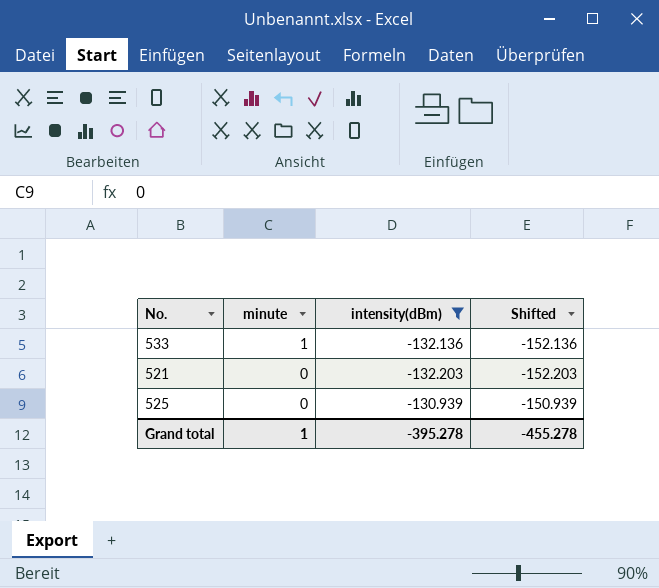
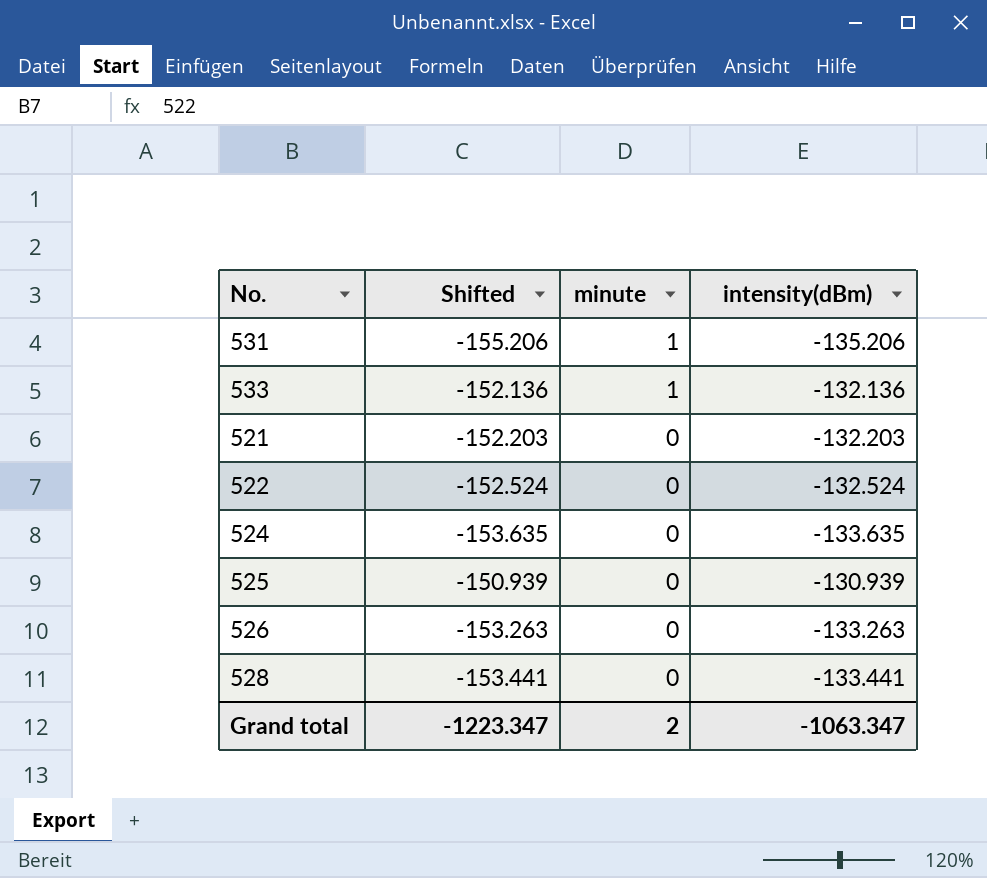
filter: intensity(dBm) >= -132.203 -> none
column Shifted | position: 4 -> 2
Grand total | Shifted: -455.278 -> -1223.347
Grand total | minute: 1 -> 2
Grand total | intensity(dBm): -395.278 -> -1063.347

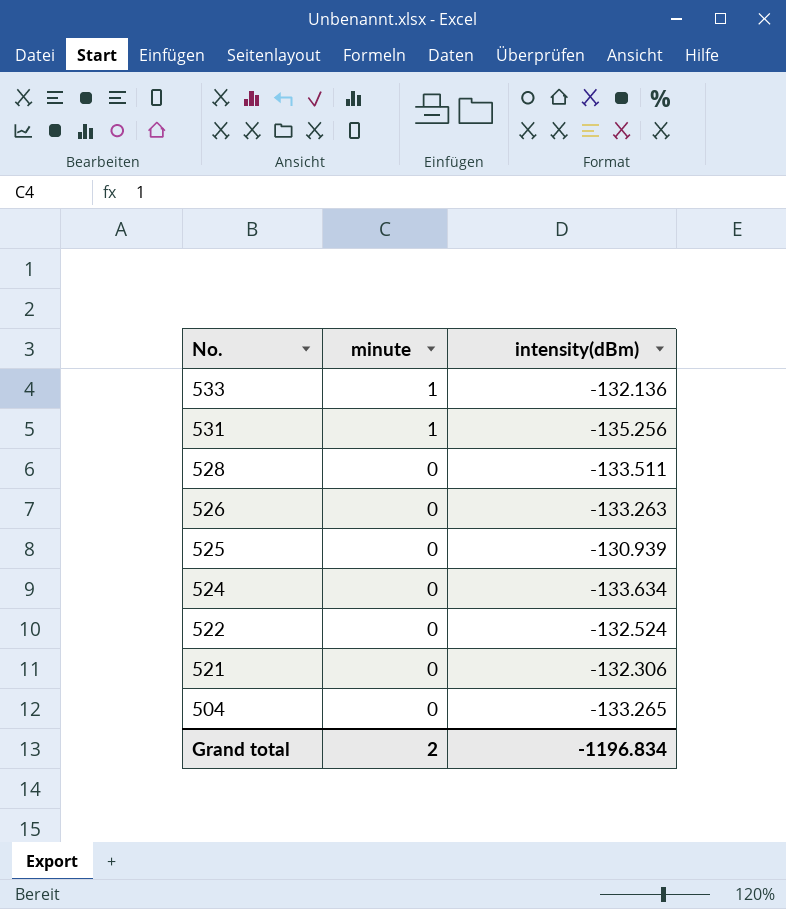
row order: minute descending -> No. descending
column Shifted | formula: [intensity(dBm)] - 20 -> none
531 | intensity(dBm): -135.206 -> -135.256
528 | intensity(dBm): -133.441 -> -133.511
524 | intensity(dBm): -133.635 -> -133.634
521 | intensity(dBm): -132.203 -> -132.306
row 504: none -> 0 | -133.265
Grand total | intensity(dBm): -1063.347 -> -1196.834

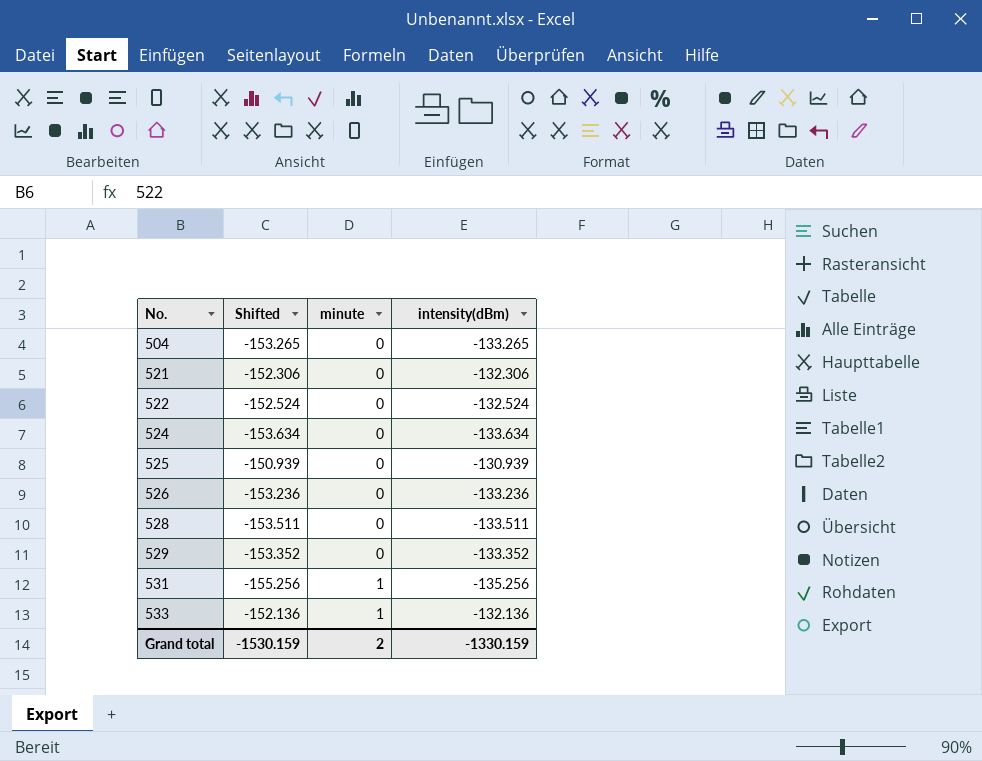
row order: No. descending -> No. ascending
column Shifted | formula: none -> [intensity(dBm)] - 20
526 | intensity(dBm): -133.263 -> -133.236
row 529: none -> -153.352 | 0 | -133.352
Grand total | intensity(dBm): -1196.834 -> -1330.159

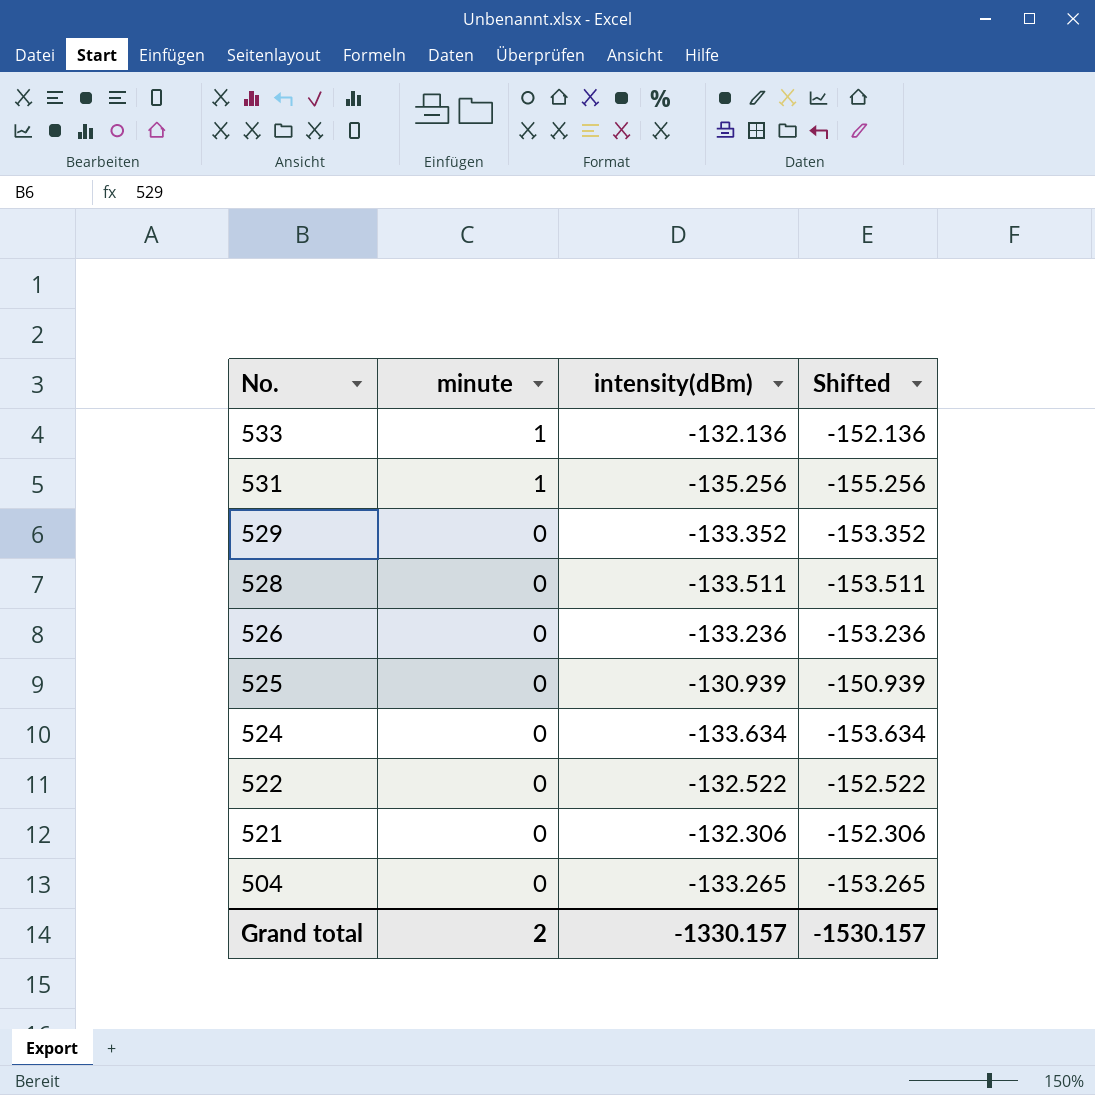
row order: No. ascending -> No. descending
column Shifted | position: 2 -> 4
522 | intensity(dBm): -132.524 -> -132.522
522 | Shifted: -152.524 -> -152.522
Grand total | intensity(dBm): -1330.159 -> -1330.157
Grand total | Shifted: -1530.159 -> -1530.157

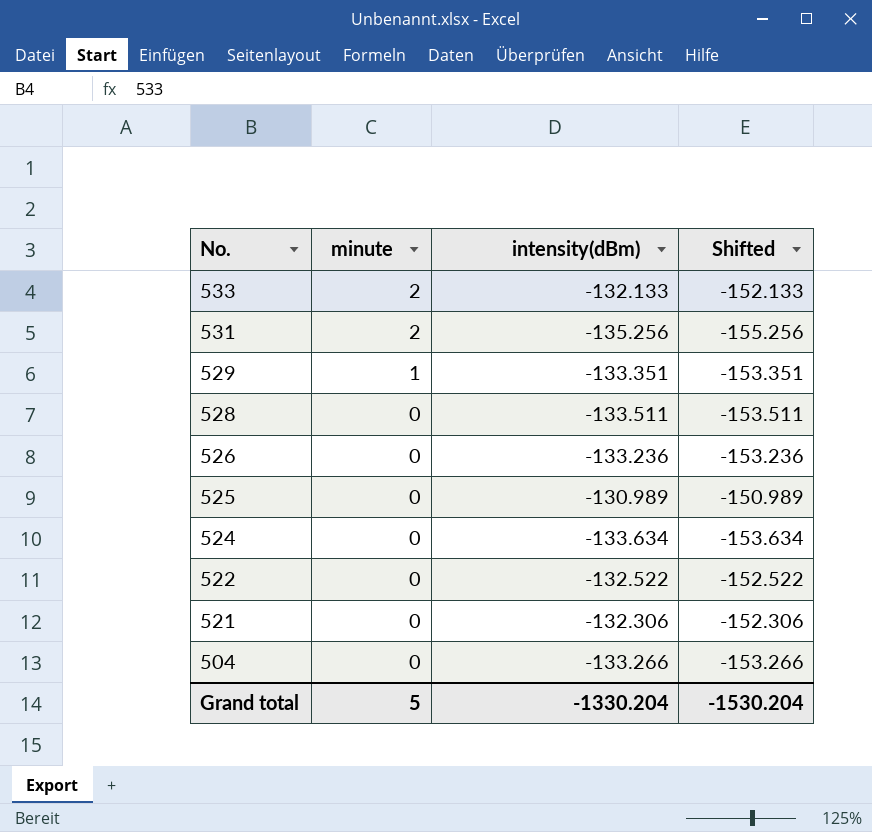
533 | minute: 1 -> 2
533 | intensity(dBm): -132.136 -> -132.133
533 | Shifted: -152.136 -> -152.133
531 | minute: 1 -> 2
529 | minute: 0 -> 1
529 | intensity(dBm): -133.352 -> -133.351
529 | Shifted: -153.352 -> -153.351
525 | intensity(dBm): -130.939 -> -130.989
525 | Shifted: -150.939 -> -150.989
504 | intensity(dBm): -133.265 -> -133.266
504 | Shifted: -153.265 -> -153.266
Grand total | minute: 2 -> 5
Grand total | intensity(dBm): -1330.157 -> -1330.204
Grand total | Shifted: -1530.157 -> -1530.204

